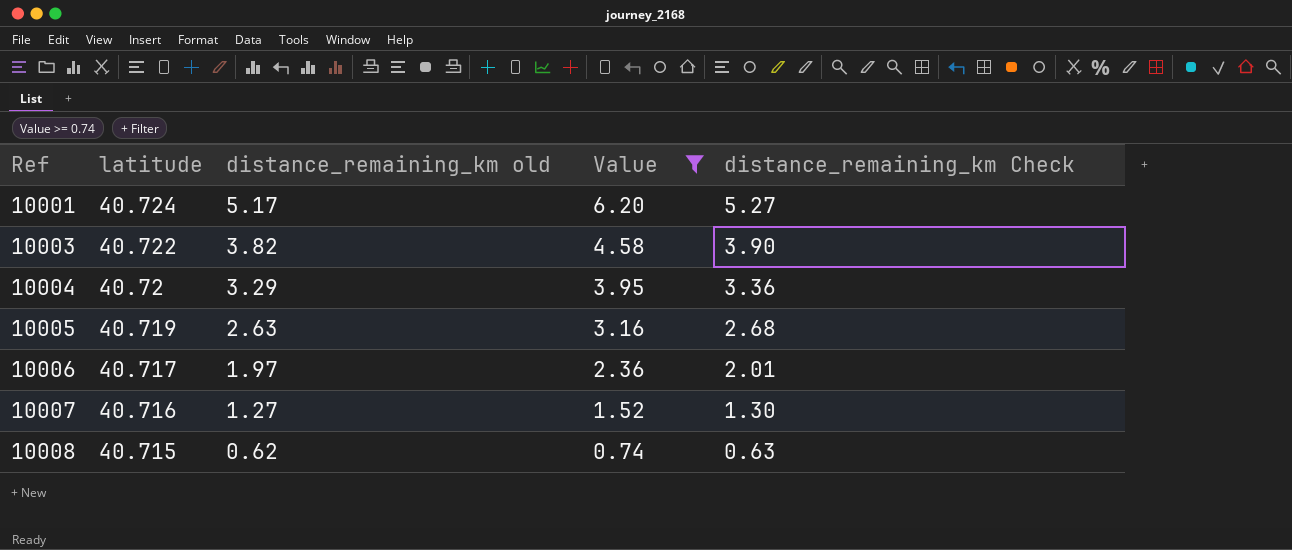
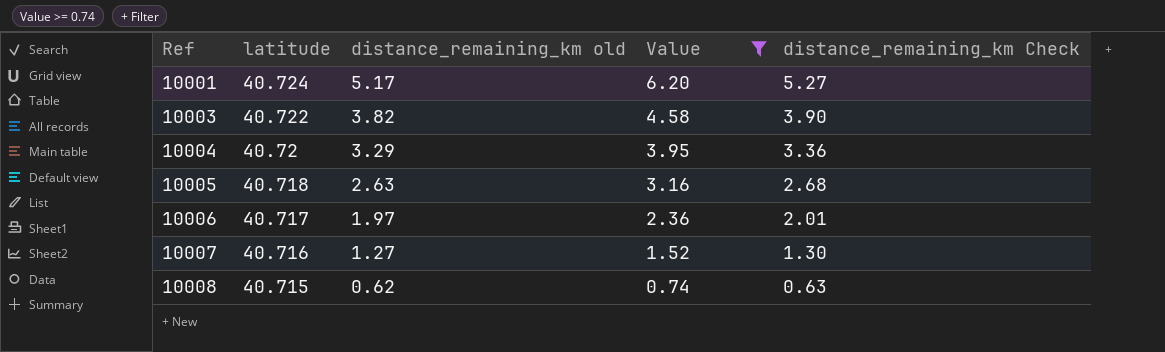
10005 | latitude: 40.719 -> 40.718

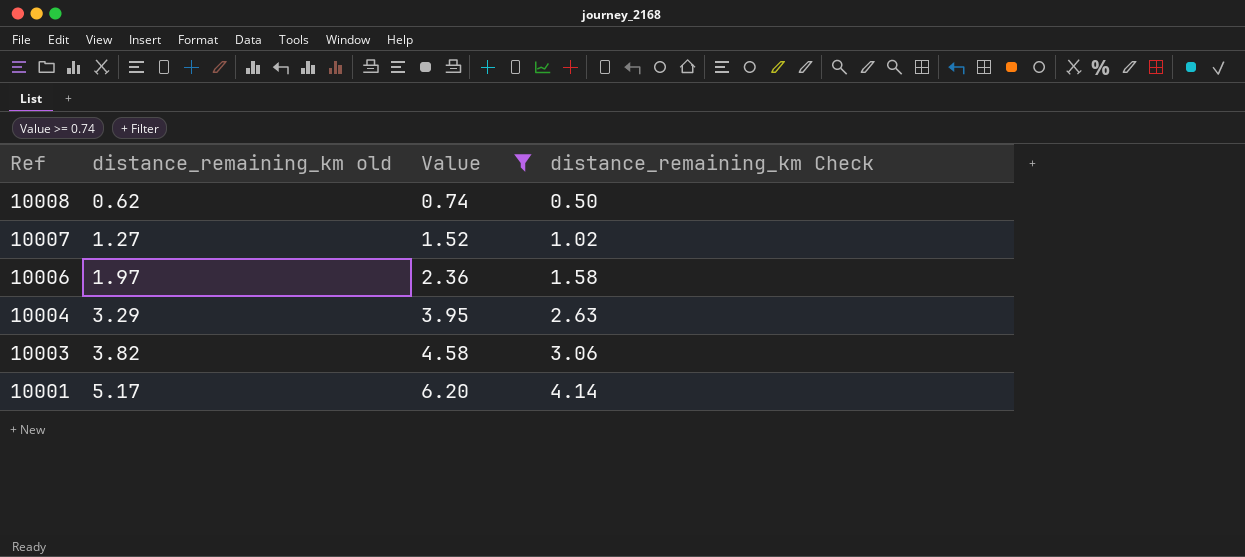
row order: Ref ascending -> Ref descending
column latitude | position: 2 -> none
column distance_remaining_km Check | formula: [distance_remaining_km old] * 1.02 -> [distance_remaining_km old] * 0.8
row 10005: 40.718 | 2.63 | 3.16 | 2.68 -> none

